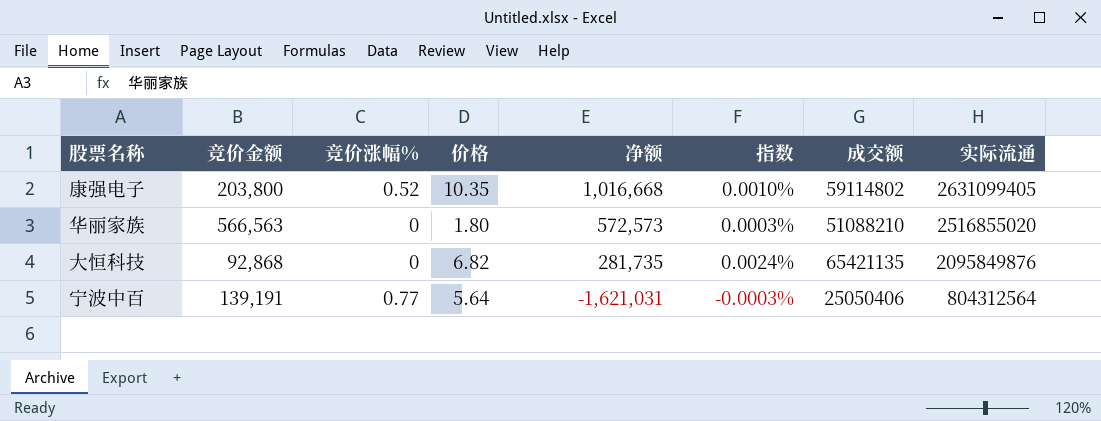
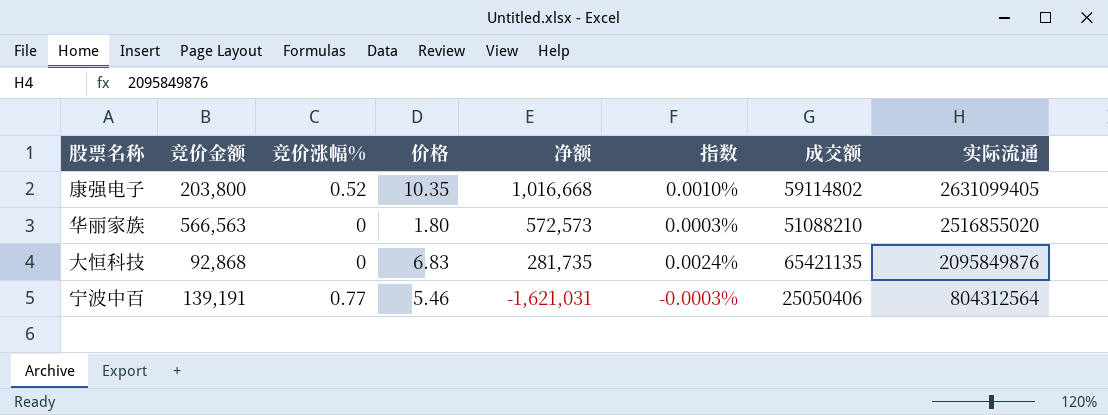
大恒科技 | 价格: 6.82 -> 6.83
宁波中百 | 价格: 5.64 -> 5.46

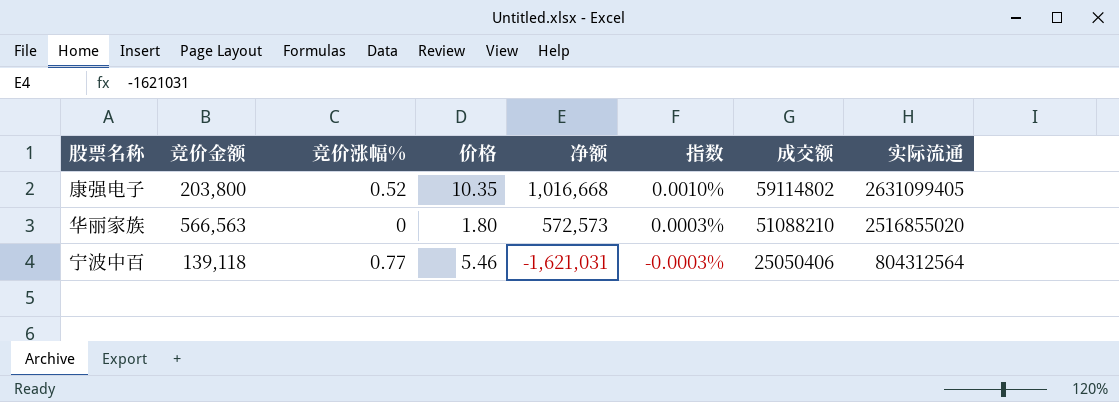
row 大恒科技: 92,868 | 0 | 6.83 | 281,735 | 0.0024% | 65421135 | 2095849876 -> none
宁波中百 | 竞价金额: 139,191 -> 139,118

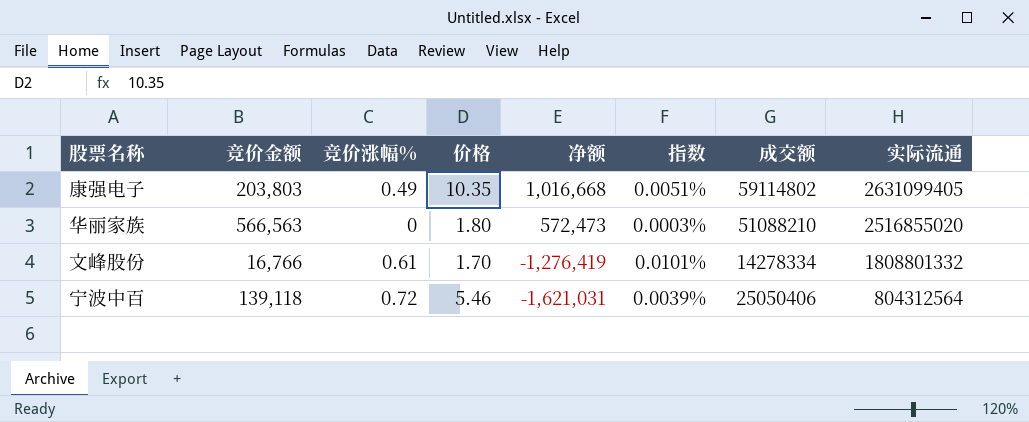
column 指数 | formula: [价格] / [净额] -> [价格] / [竞价金额]
康强电子 | 竞价金额: 203,800 -> 203,803
康强电子 | 竞价涨幅%: 0.52 -> 0.49
华丽家族 | 净额: 572,573 -> 572,473
row 文峰股份: none -> 16,766 | 0.61 | 1.70 | -1,276,419 | 0.0101% | 14278334 | 1808801332
宁波中百 | 竞价涨幅%: 0.77 -> 0.72

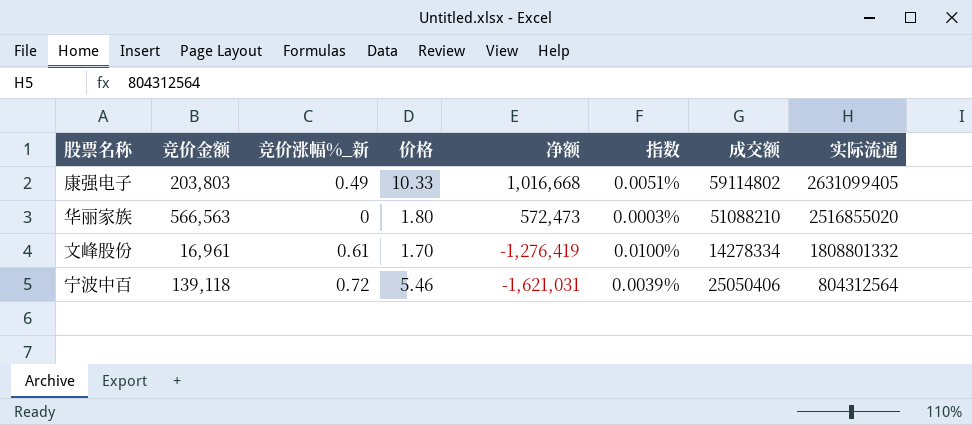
column name: 竞价涨幅% -> 竞价涨幅%_新
康强电子 | 价格: 10.35 -> 10.33
文峰股份 | 竞价金额: 16,766 -> 16,961
文峰股份 | 指数: 0.0101% -> 0.0100%

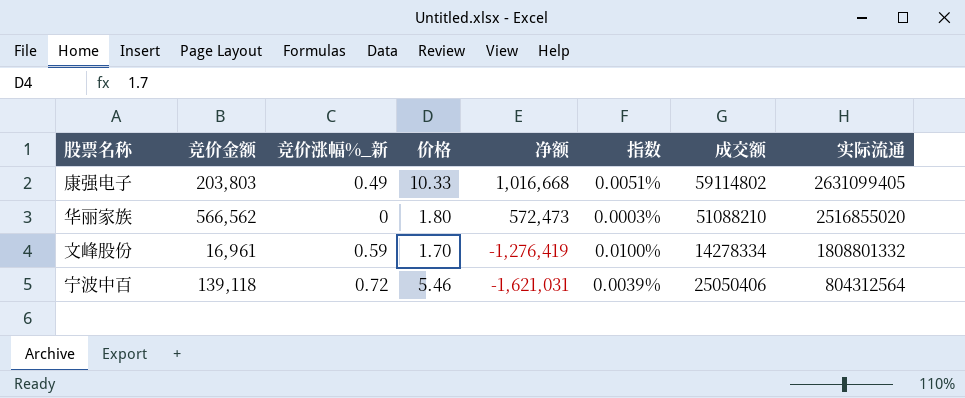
华丽家族 | 竞价金额: 566,563 -> 566,562
文峰股份 | 竞价涨幅%_新: 0.61 -> 0.59

